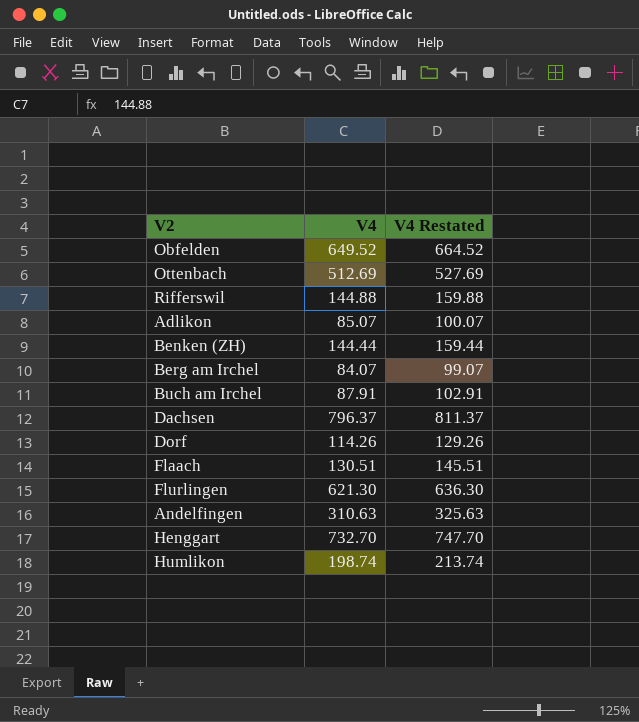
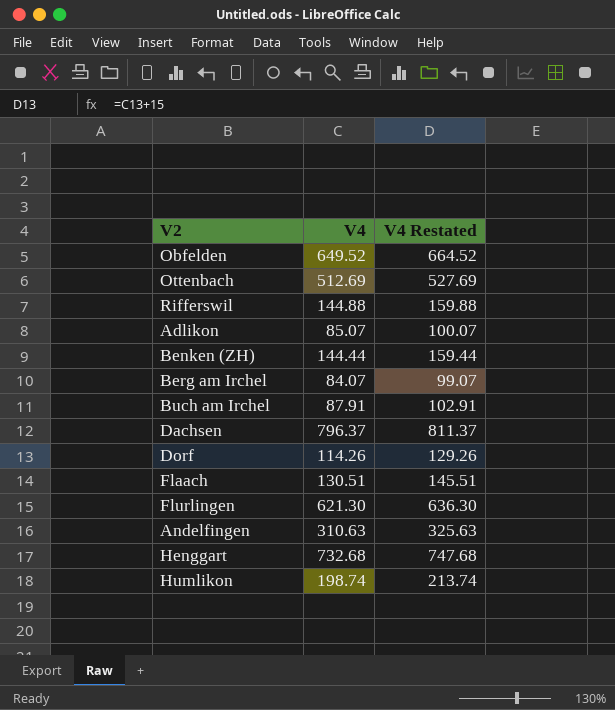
Henggart | V4: 732.70 -> 732.68
Henggart | V4 Restated: 747.70 -> 747.68

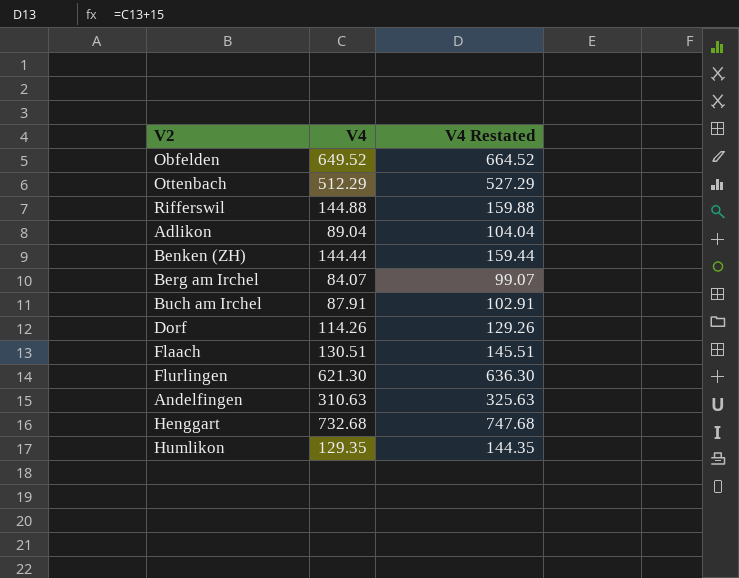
row Dachsen: 796.37 | 811.37 -> none
Ottenbach | V4: 512.69 -> 512.29
Ottenbach | V4 Restated: 527.69 -> 527.29
Adlikon | V4: 85.07 -> 89.04
Adlikon | V4 Restated: 100.07 -> 104.04
Humlikon | V4: 198.74 -> 129.35
Humlikon | V4 Restated: 213.74 -> 144.35

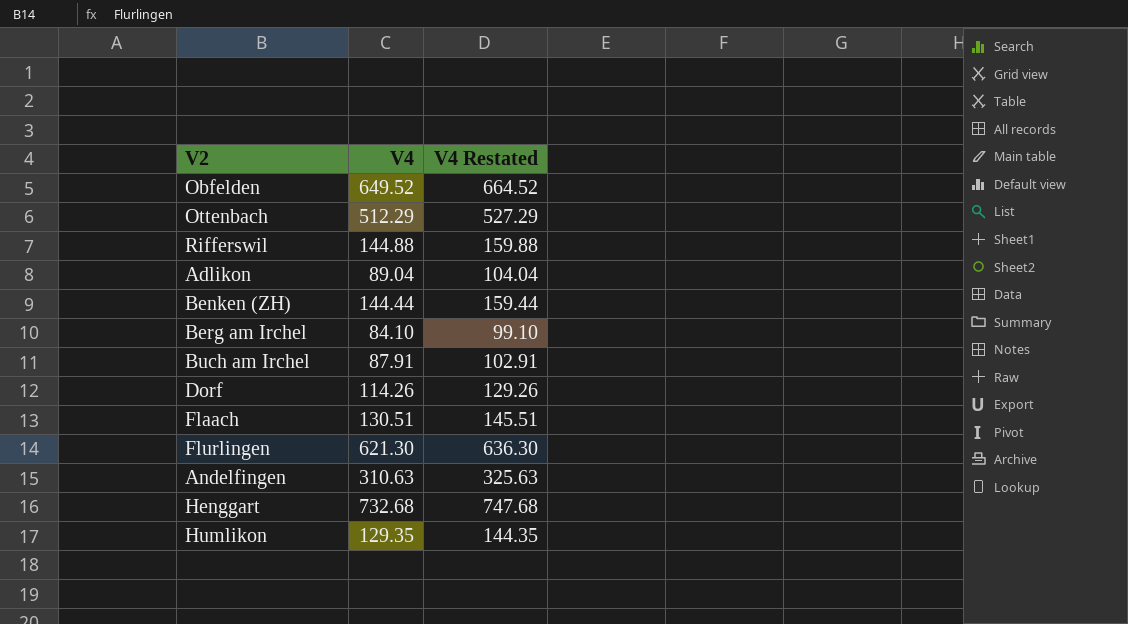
Berg am Irchel | V4: 84.07 -> 84.10
Berg am Irchel | V4 Restated: 99.07 -> 99.10

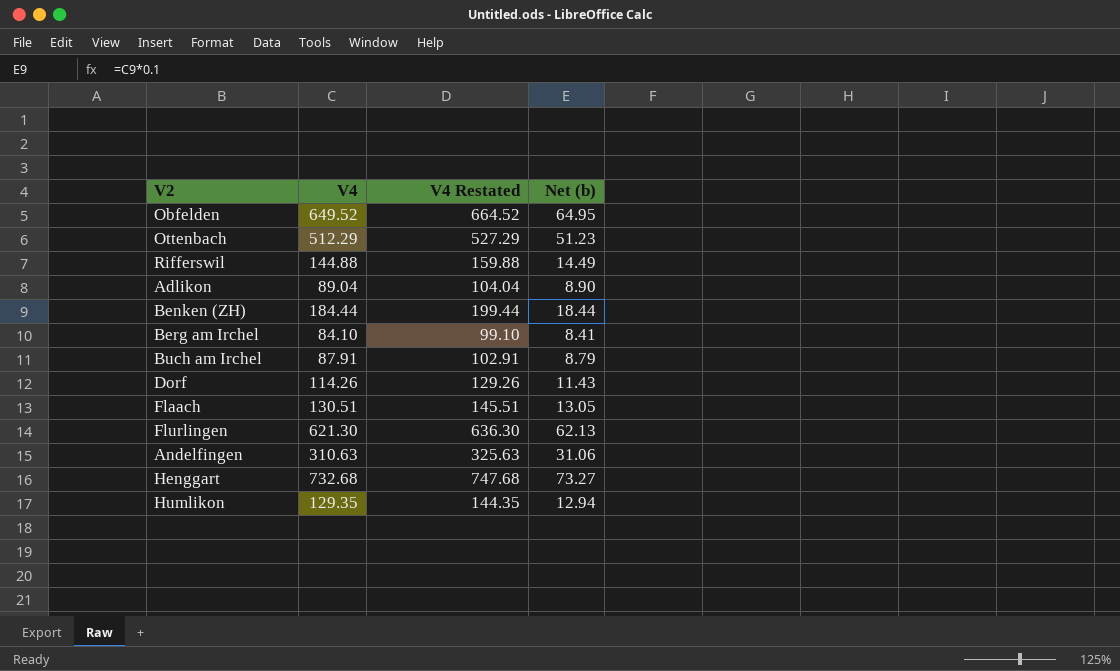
column Net (b) | formula: none -> [V4] * 0.1
Benken (ZH) | V4: 144.44 -> 184.44
Benken (ZH) | V4 Restated: 159.44 -> 199.44

